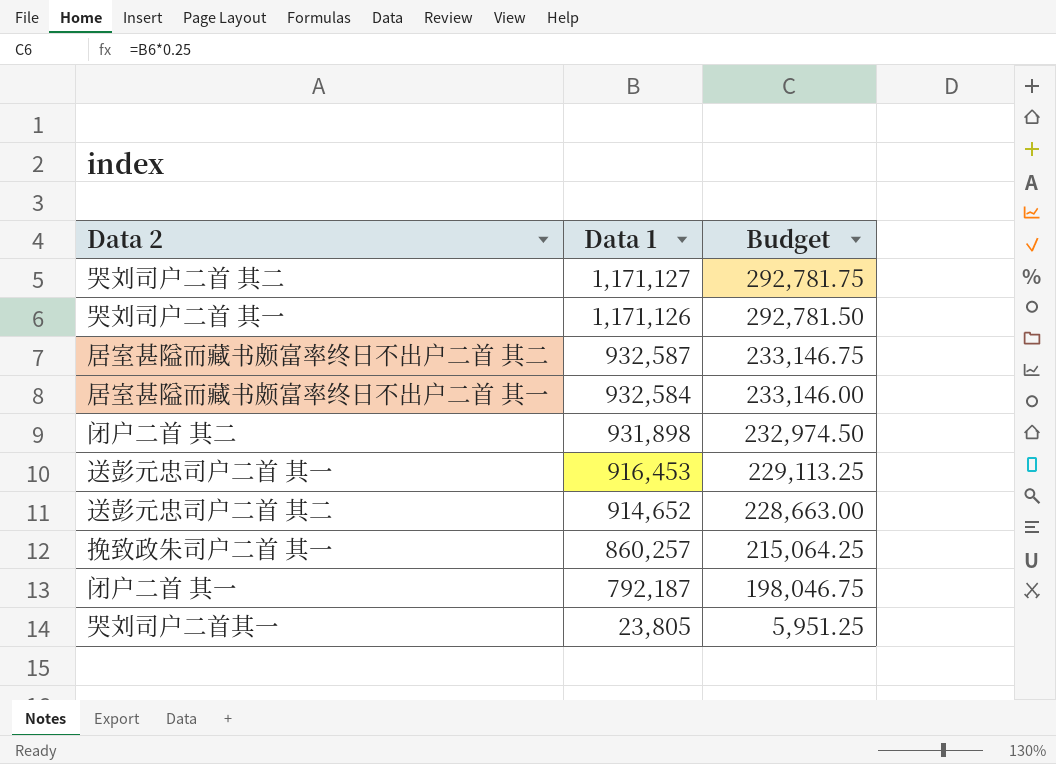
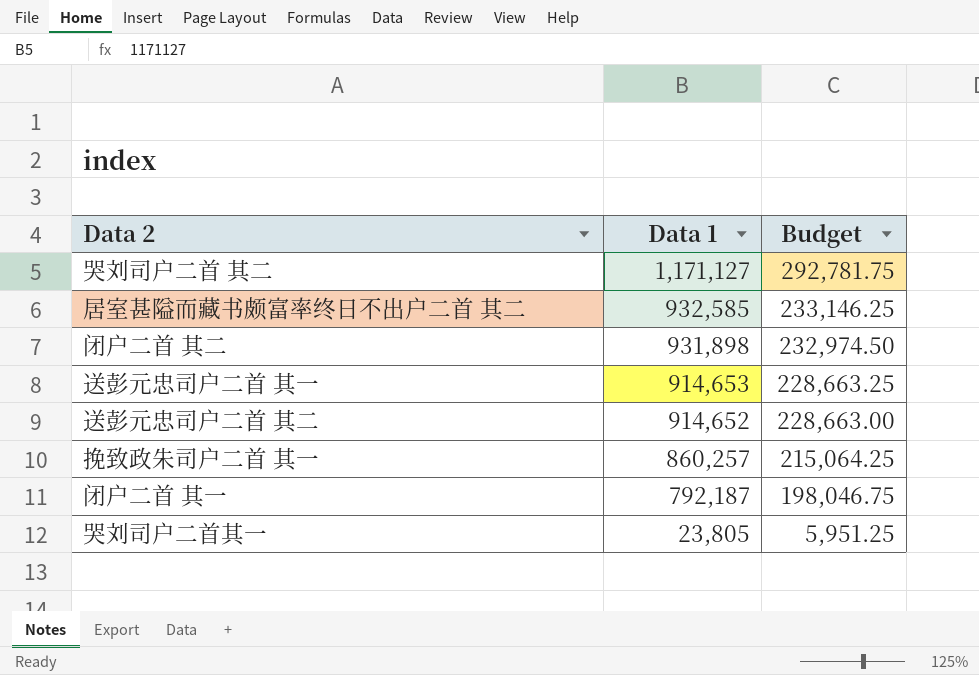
row 哭刘司户二首 其一: 1,171,126 | 292,781.50 -> none
row 居室甚隘而藏书颇富率终日不出户二首 其一: 932,584 | 233,146.00 -> none
居室甚隘而藏书颇富率终日不出户二首 其二 | Data 1: 932,587 -> 932,585
居室甚隘而藏书颇富率终日不出户二首 其二 | Budget: 233,146.75 -> 233,146.25
送彭元忠司户二首 其一 | Data 1: 916,453 -> 914,653
送彭元忠司户二首 其一 | Budget: 229,113.25 -> 228,663.25

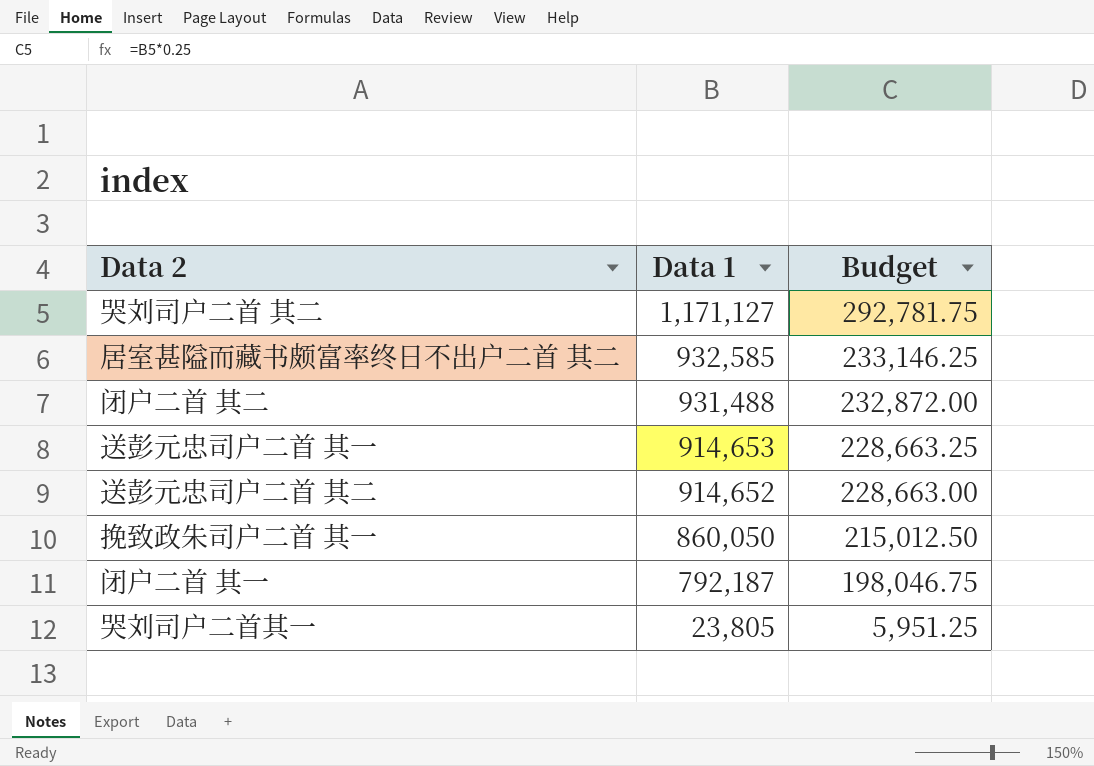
闭户二首 其二 | Data 1: 931,898 -> 931,488
闭户二首 其二 | Budget: 232,974.50 -> 232,872.00
挽致政朱司户二首 其一 | Data 1: 860,257 -> 860,050
挽致政朱司户二首 其一 | Budget: 215,064.25 -> 215,012.50

